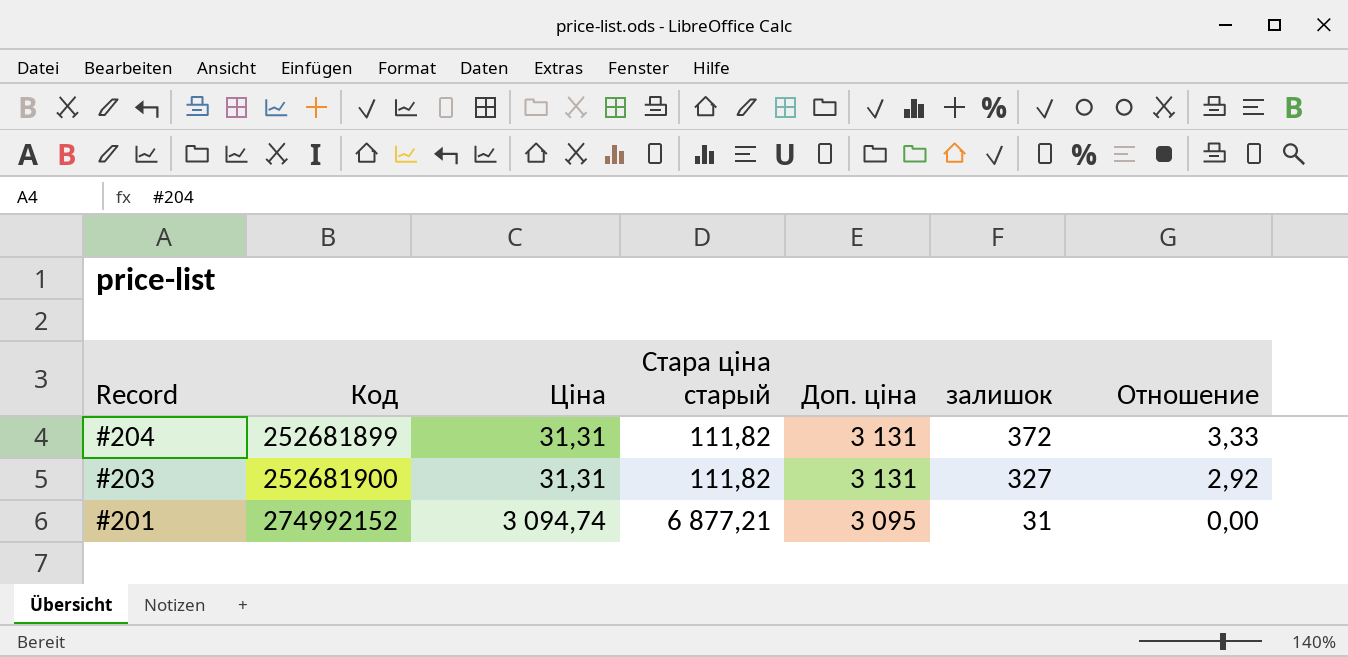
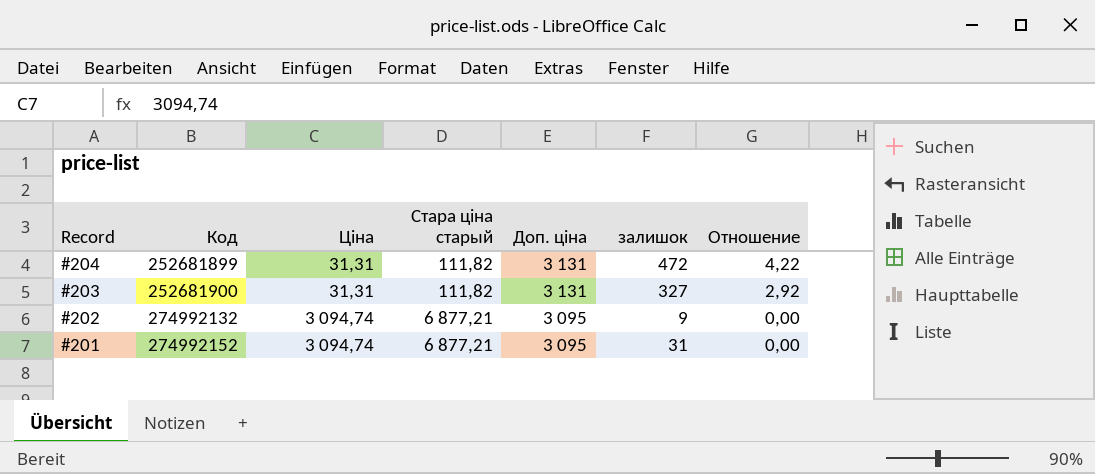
#204 | залишок: 372 -> 472
#204 | Отношение: 3,33 -> 4,22
row #202: none -> 274992132 | 3 094,74 | 6 877,21 | 3 095 | 9 | 0,00

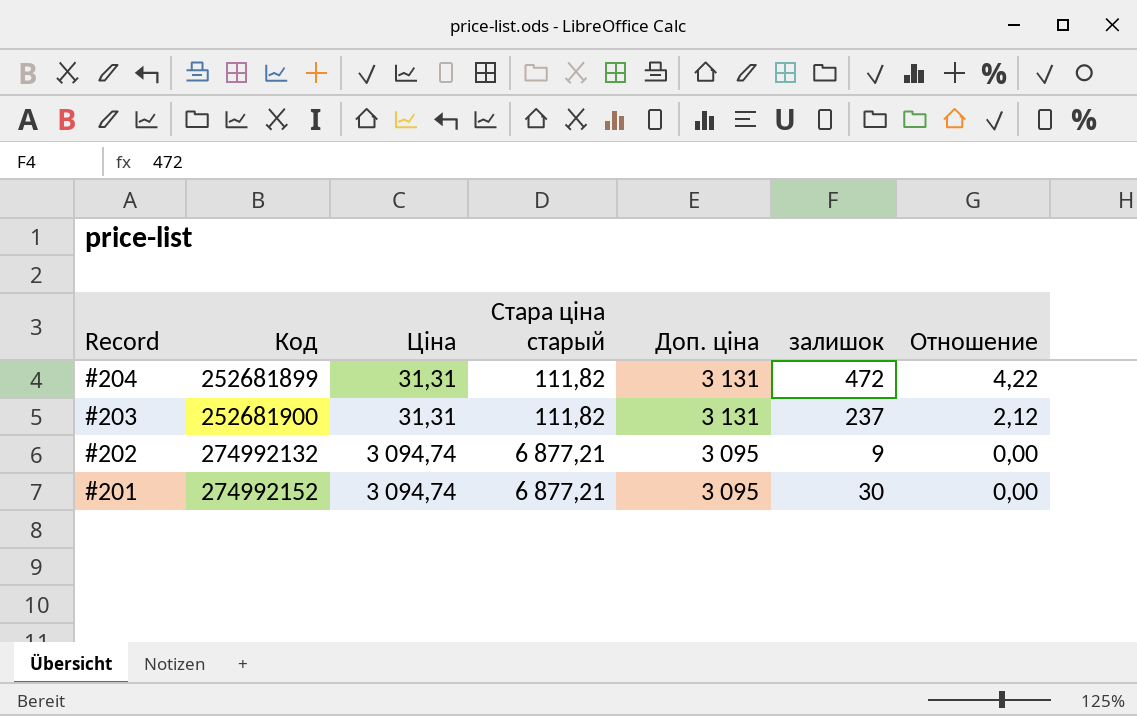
#203 | залишок: 327 -> 237
#203 | Отношение: 2,92 -> 2,12
#201 | залишок: 31 -> 30

